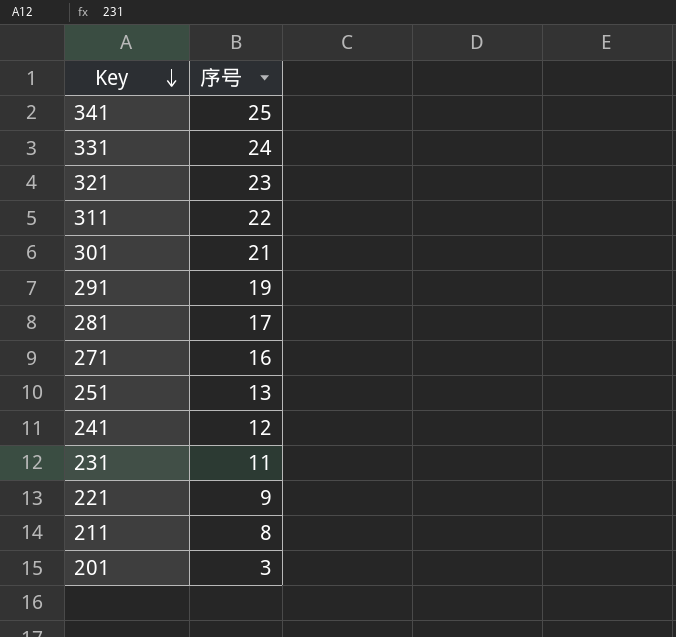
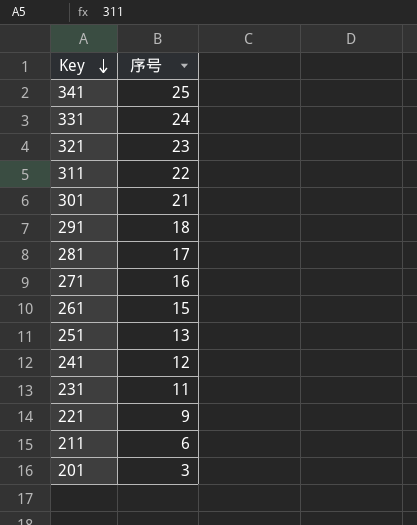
291 | 序号: 19 -> 18
row 261: none -> 15
211 | 序号: 8 -> 6

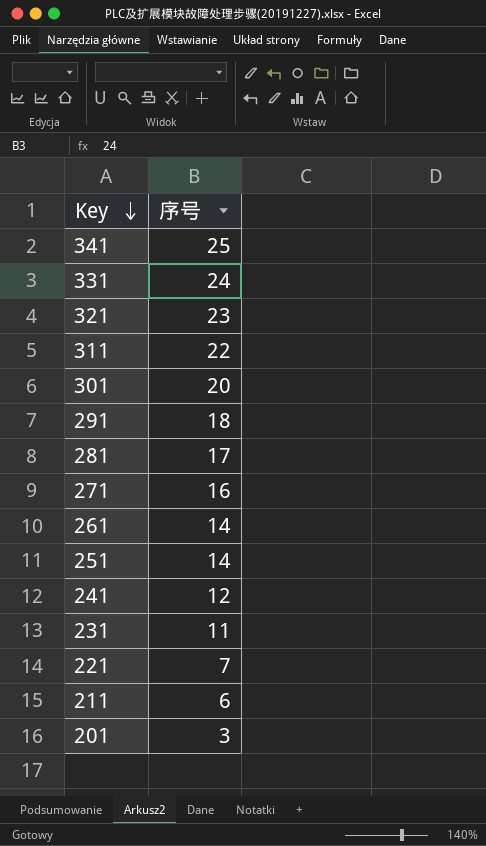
301 | 序号: 21 -> 20
261 | 序号: 15 -> 14
251 | 序号: 13 -> 14
221 | 序号: 9 -> 7

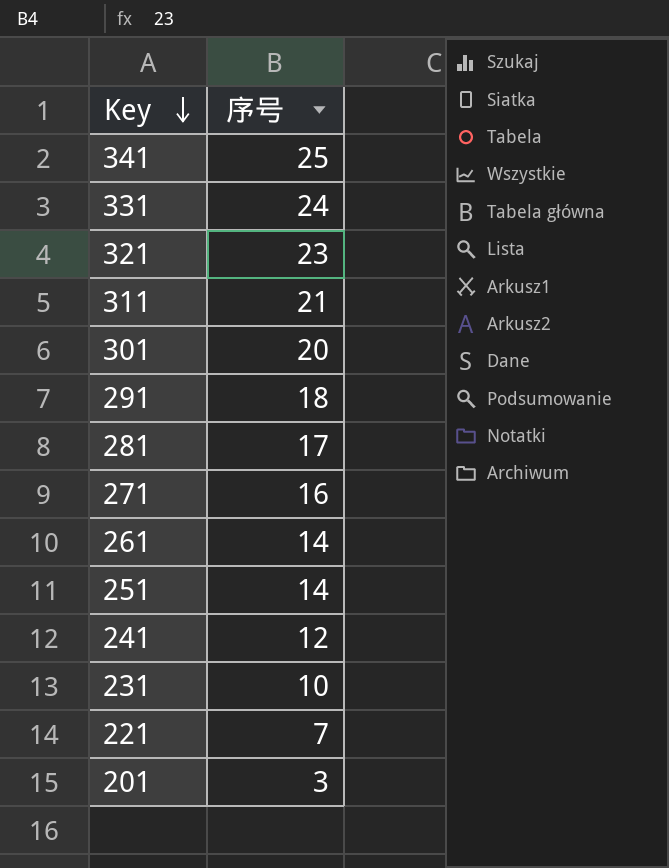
row 211: 6 -> none
311 | 序号: 22 -> 21
231 | 序号: 11 -> 10

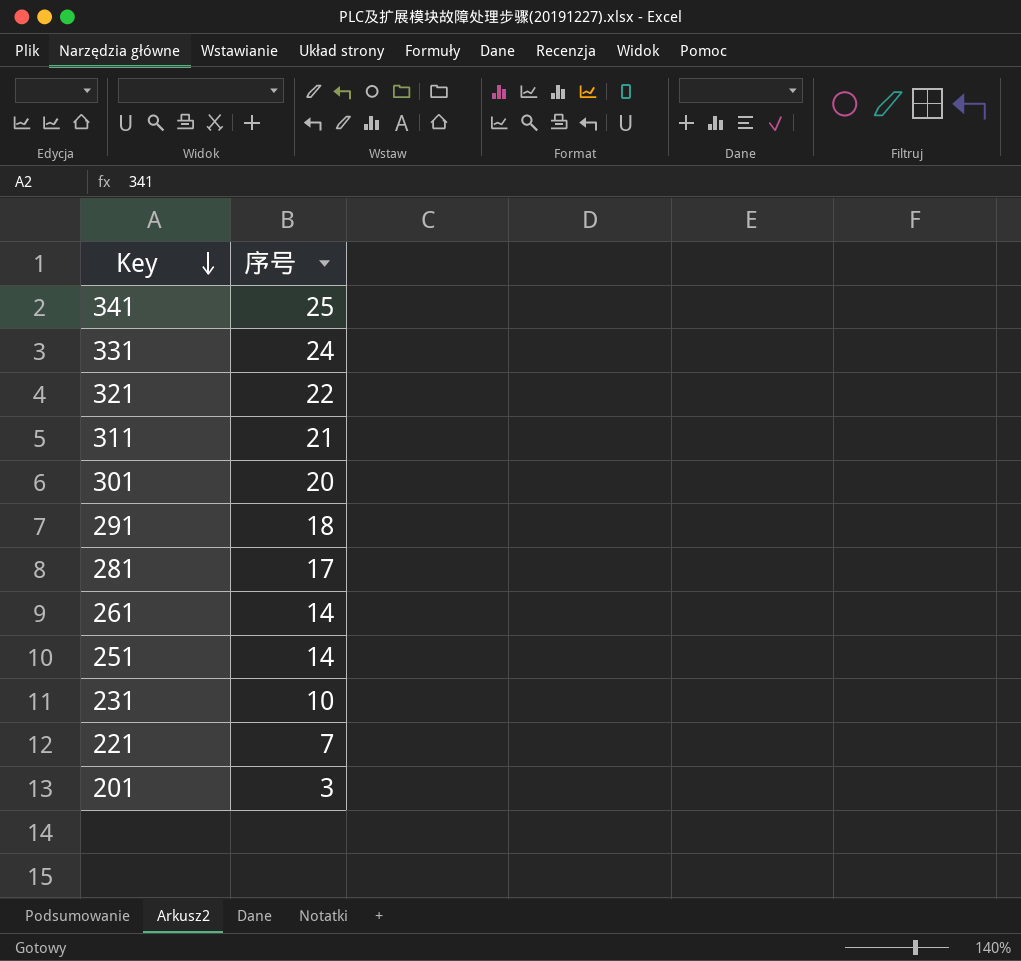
row 271: 16 -> none
row 241: 12 -> none
321 | 序号: 23 -> 22

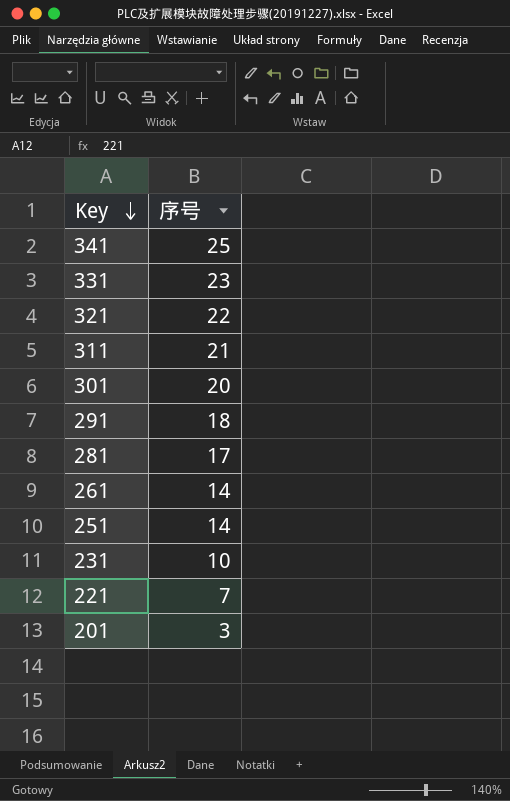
331 | 序号: 24 -> 23

